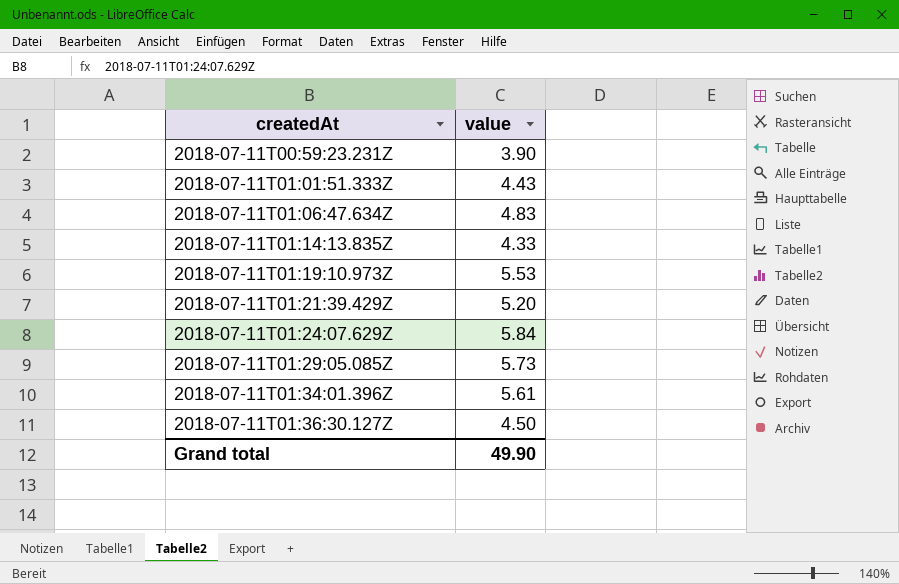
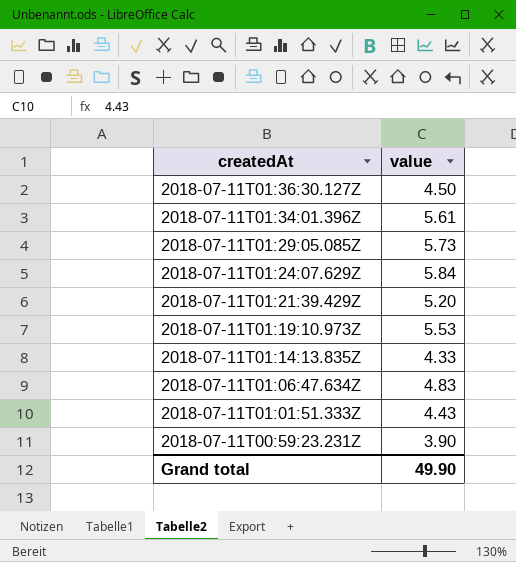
row order: createdAt ascending -> createdAt descending

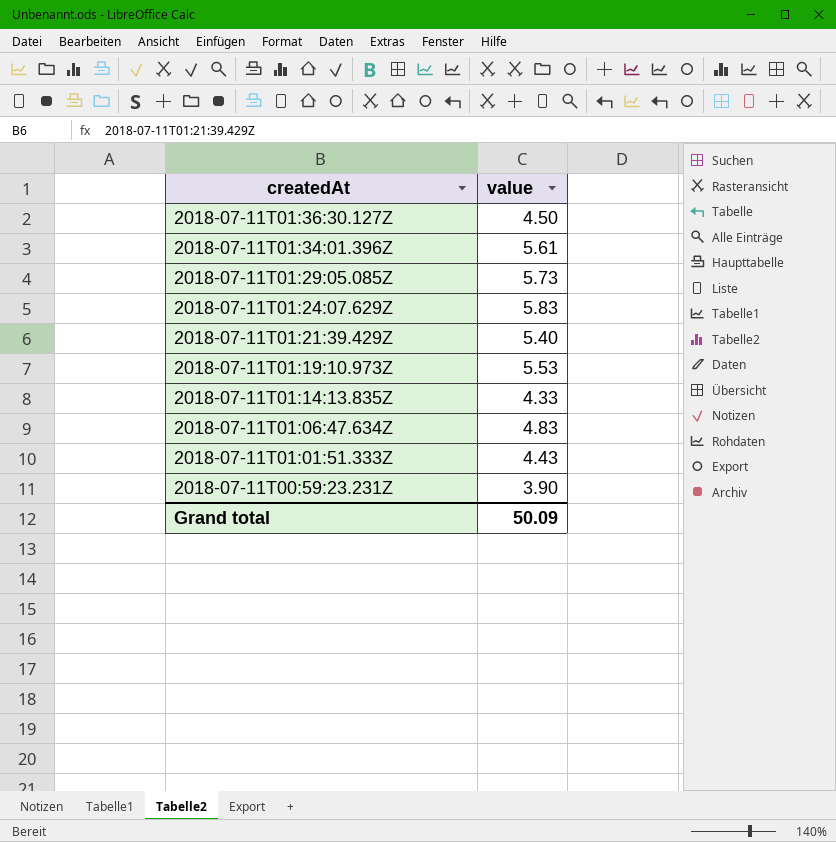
2018-07-11T01:24:07.629Z | value: 5.84 -> 5.83
2018-07-11T01:21:39.429Z | value: 5.20 -> 5.40
Grand total | value: 49.90 -> 50.09

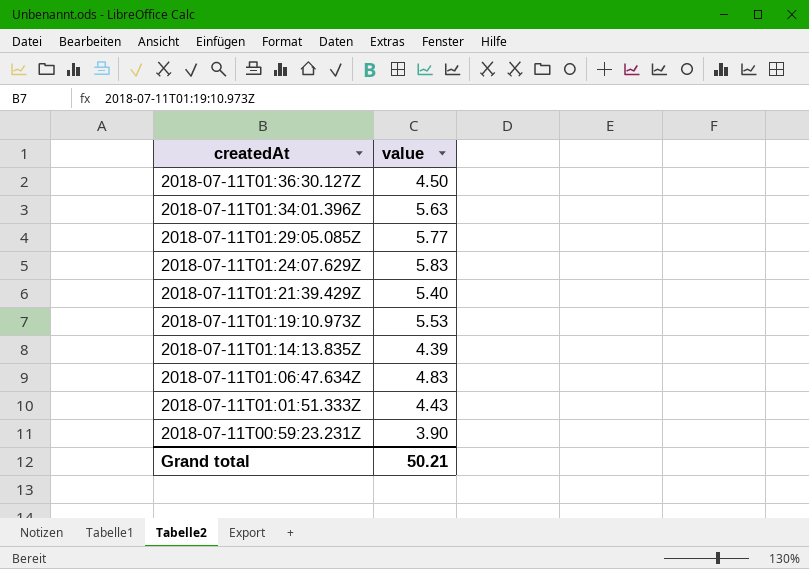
2018-07-11T01:34:01.396Z | value: 5.61 -> 5.63
2018-07-11T01:29:05.085Z | value: 5.73 -> 5.77
2018-07-11T01:14:13.835Z | value: 4.33 -> 4.39
Grand total | value: 50.09 -> 50.21

